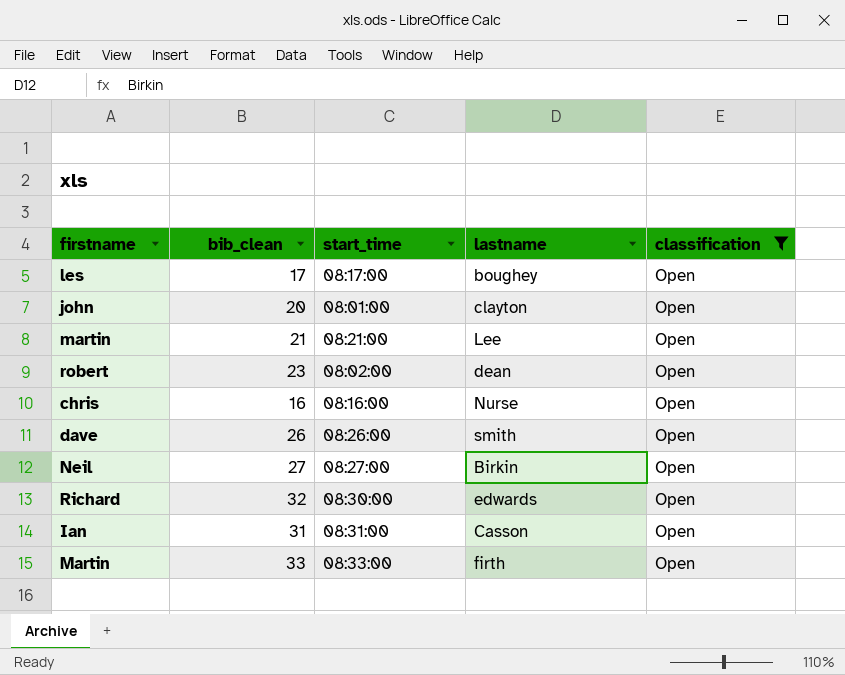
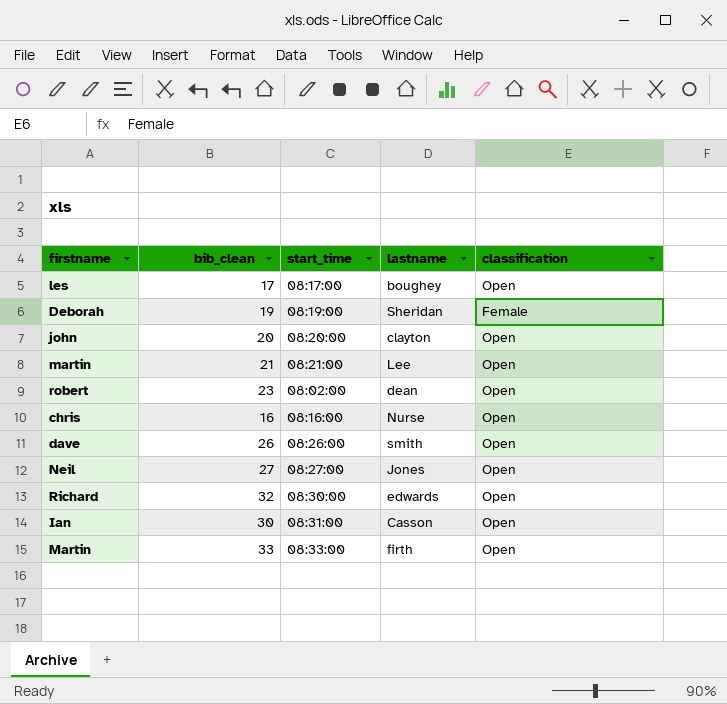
filter: classification = Open -> none
john | start_time: 08:01:00 -> 08:20:00
Neil | lastname: Birkin -> Jones
Ian | bib_clean: 31 -> 30

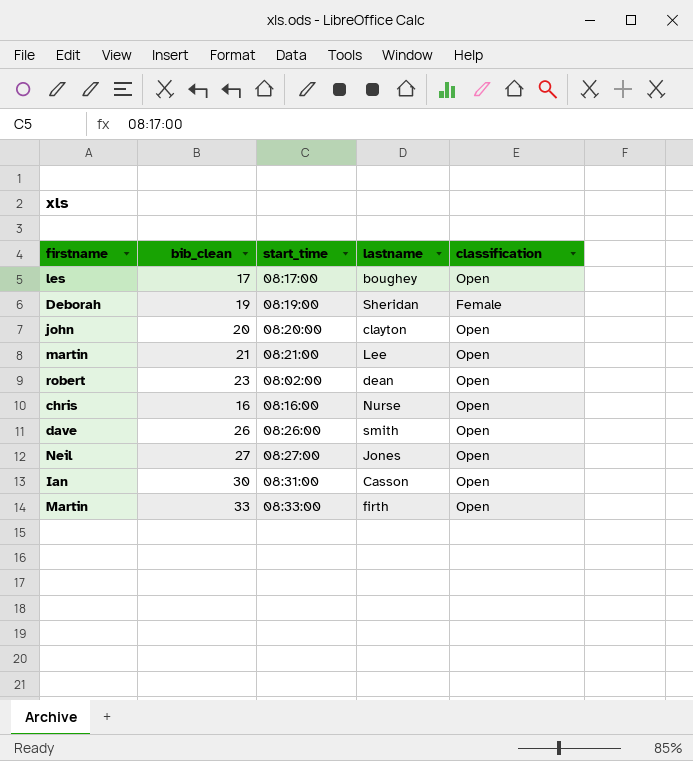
row Richard: 32 | 08:30:00 | edwards | Open -> none

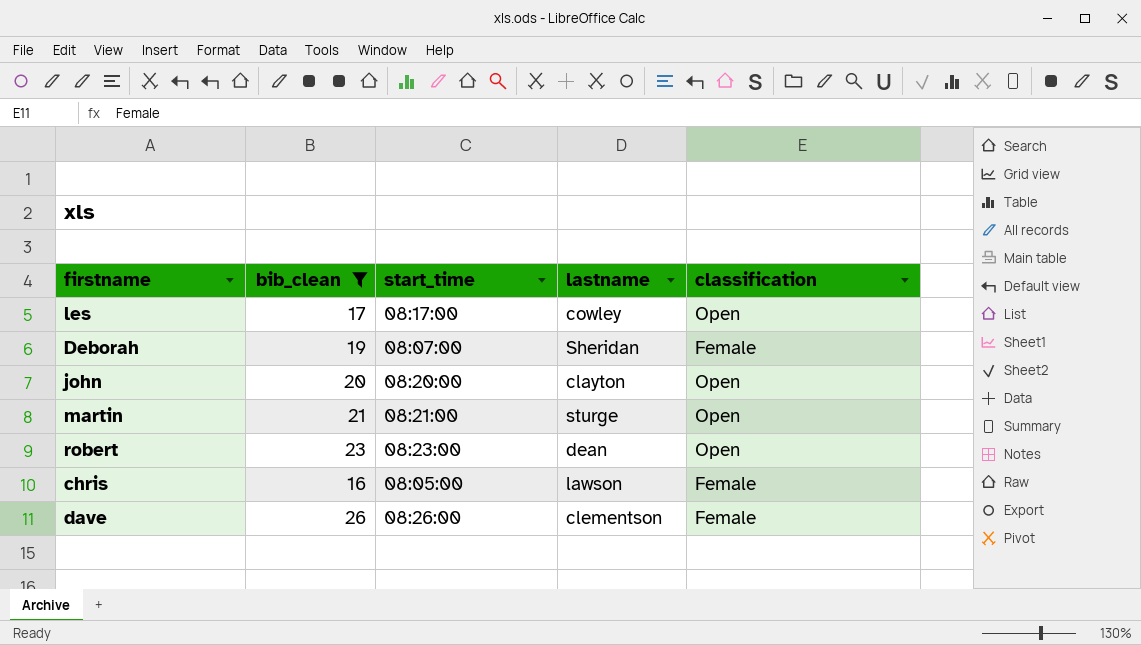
filter: none -> bib_clean <= 26
les | lastname: boughey -> cowley
Deborah | start_time: 08:19:00 -> 08:07:00
martin | lastname: Lee -> sturge
robert | start_time: 08:02:00 -> 08:23:00
chris | start_time: 08:16:00 -> 08:05:00
chris | lastname: Nurse -> lawson
chris | classification: Open -> Female
dave | lastname: smith -> clementson
dave | classification: Open -> Female

